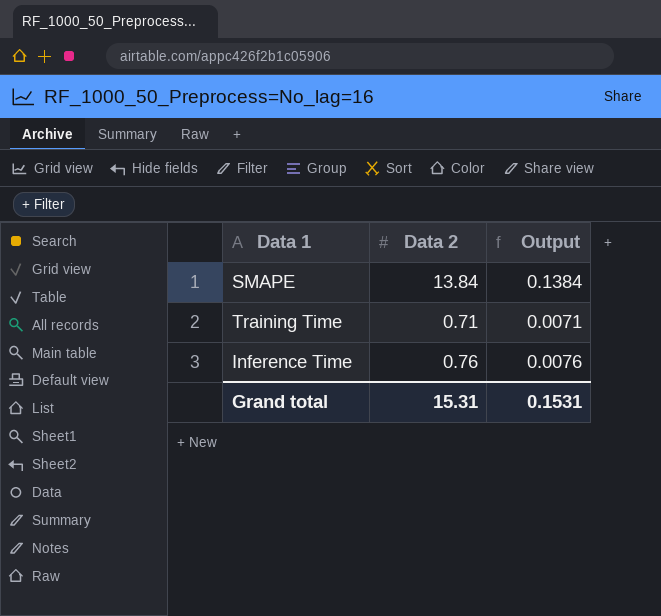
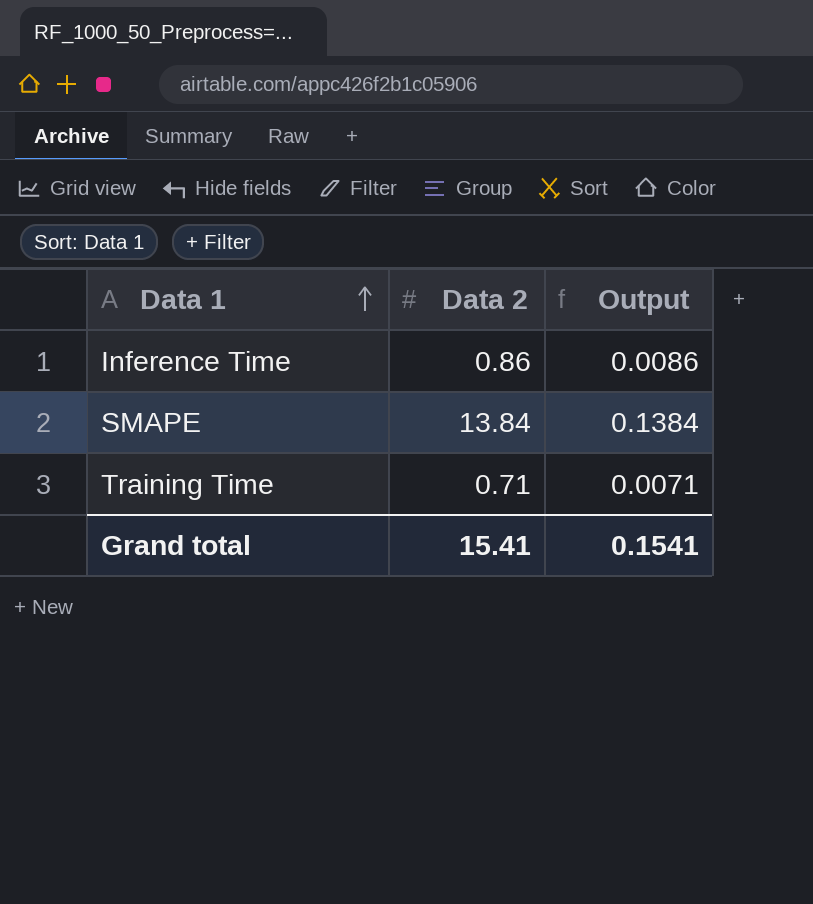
row order: none -> Data 1 ascending
Inference Time | Data 2: 0.76 -> 0.86
Inference Time | Output: 0.0076 -> 0.0086
Grand total | Data 2: 15.31 -> 15.41
Grand total | Output: 0.1531 -> 0.1541

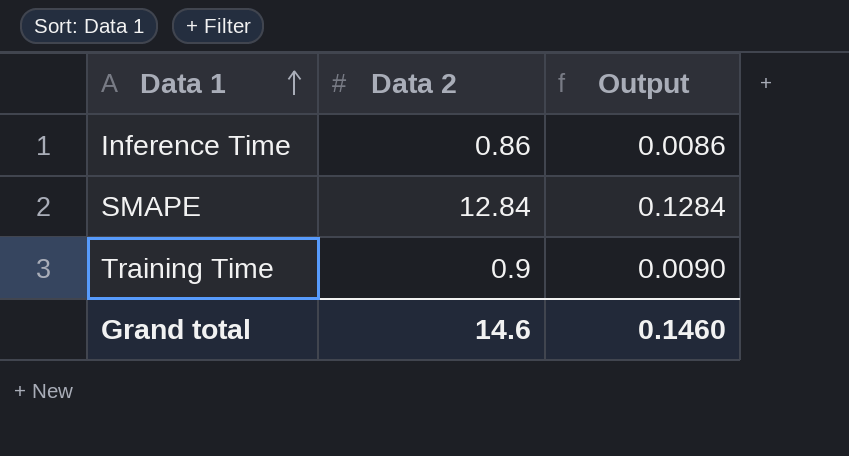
SMAPE | Data 2: 13.84 -> 12.84
SMAPE | Output: 0.1384 -> 0.1284
Training Time | Data 2: 0.71 -> 0.9
Training Time | Output: 0.0071 -> 0.0090
Grand total | Data 2: 15.41 -> 14.6
Grand total | Output: 0.1541 -> 0.1460

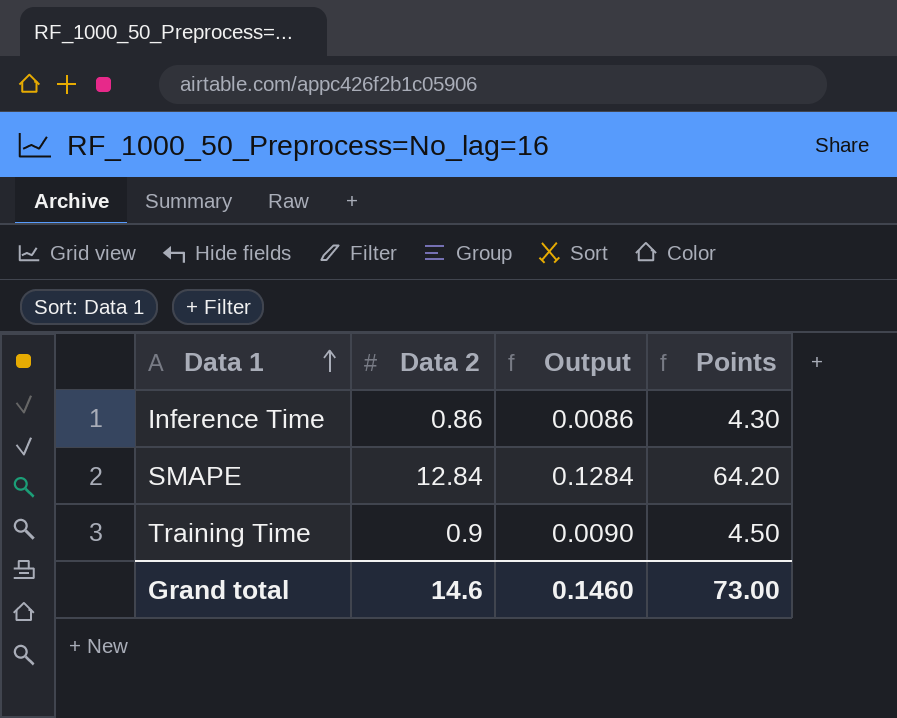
column Points | formula: none -> [Data 2] * 5

